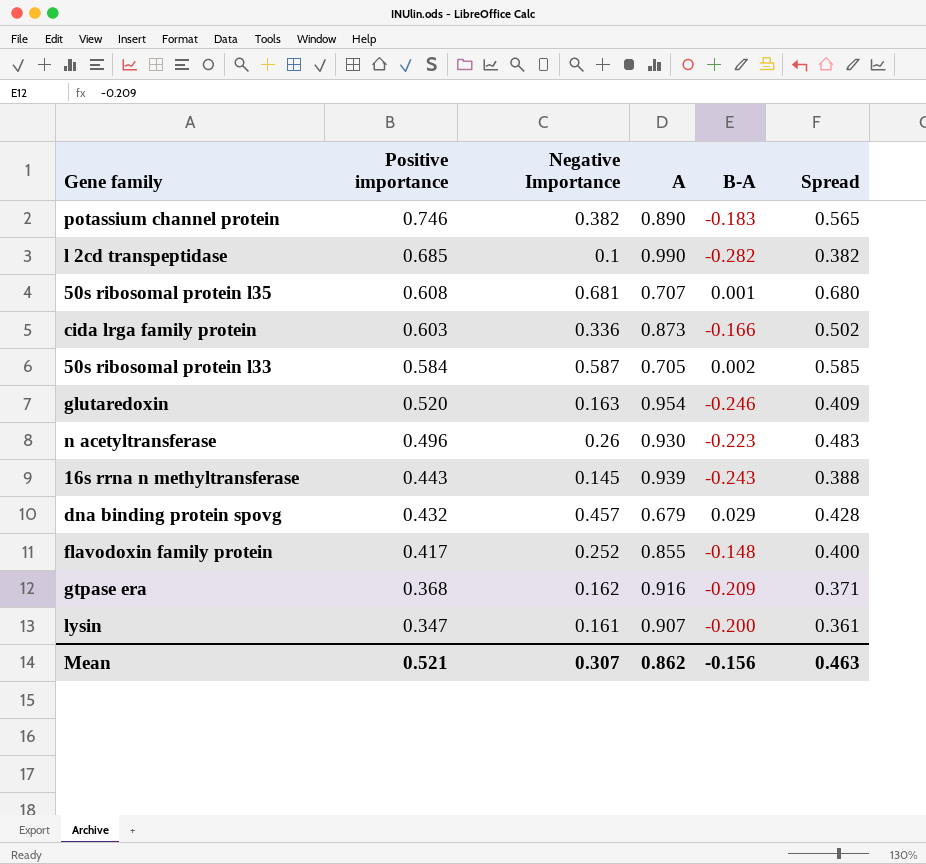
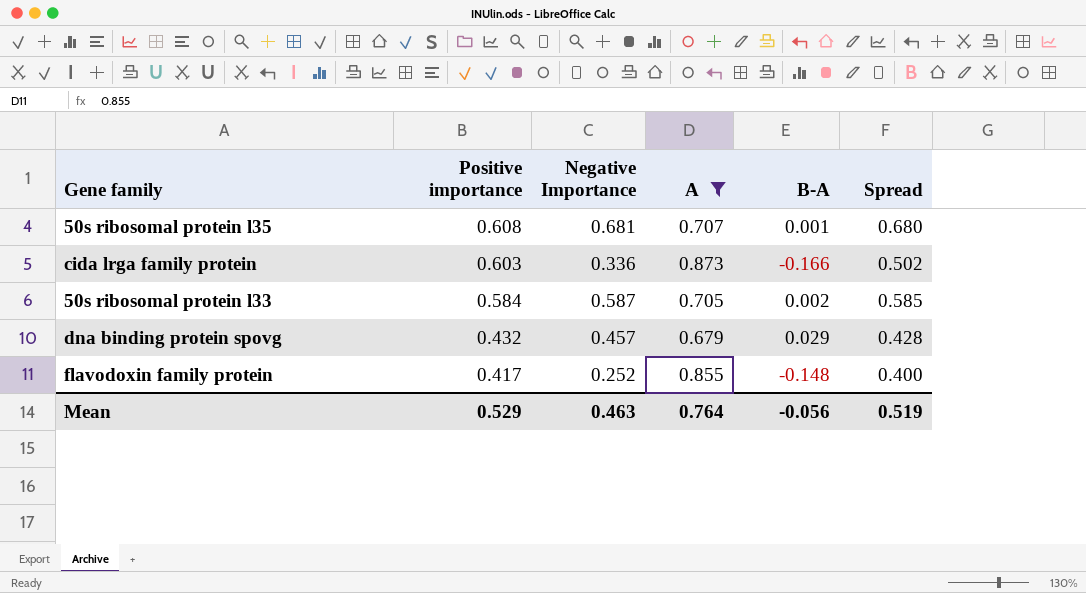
filter: none -> A <= 0.873
Mean | Positive importance: 0.521 -> 0.529
Mean | Negative Importance: 0.307 -> 0.463
Mean | A: 0.862 -> 0.764
Mean | B-A: -0.156 -> -0.056
Mean | Spread: 0.463 -> 0.519

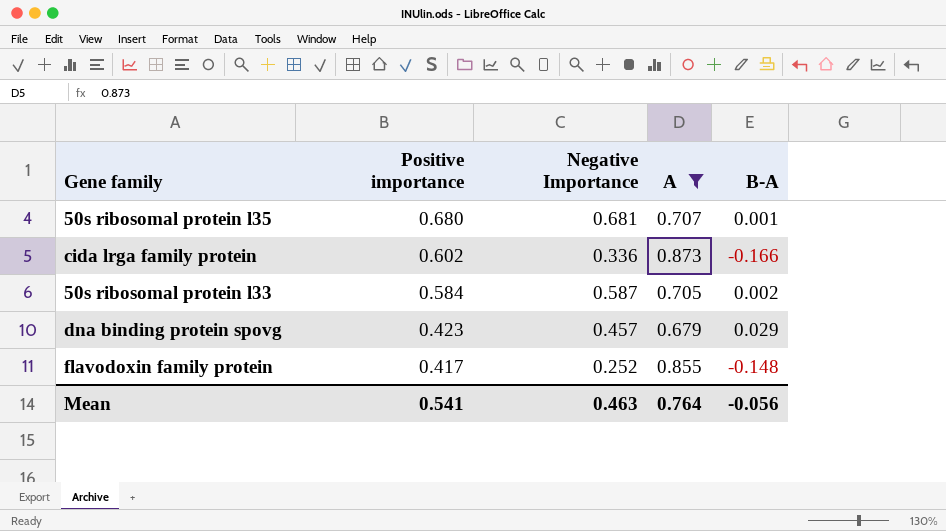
column Spread | formula: [Negative Importance] - [B-A] -> none
50s ribosomal protein l35 | Positive importance: 0.608 -> 0.680
cida lrga family protein | Positive importance: 0.603 -> 0.602
dna binding protein spovg | Positive importance: 0.432 -> 0.423
Mean | Positive importance: 0.529 -> 0.541

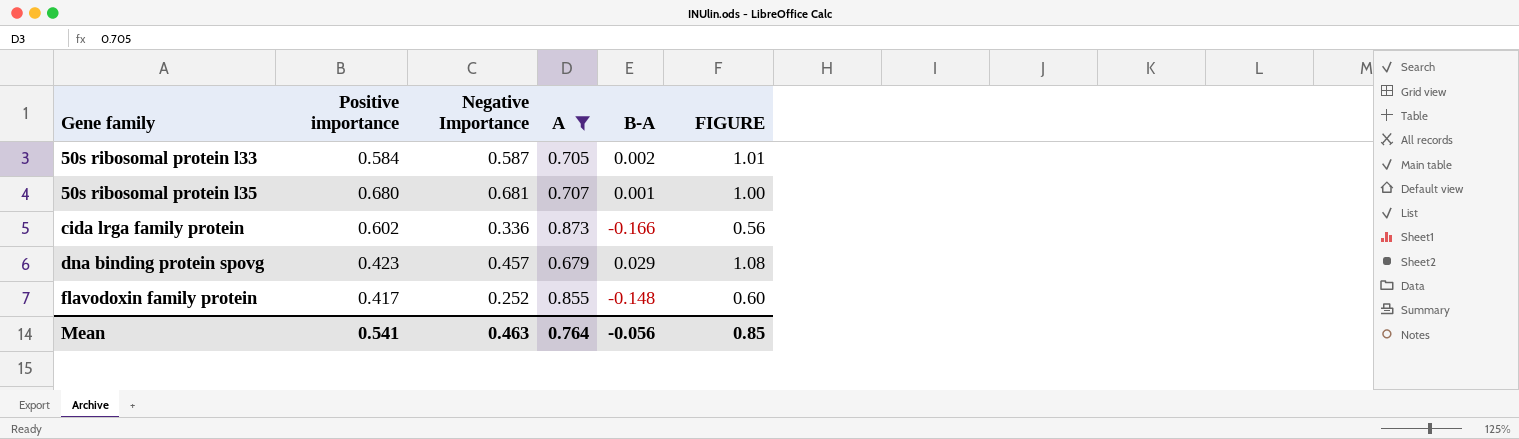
row order: Positive importance descending -> Gene family ascending
column FIGURE | formula: none -> [Negative Importance] / [Positive importance]

